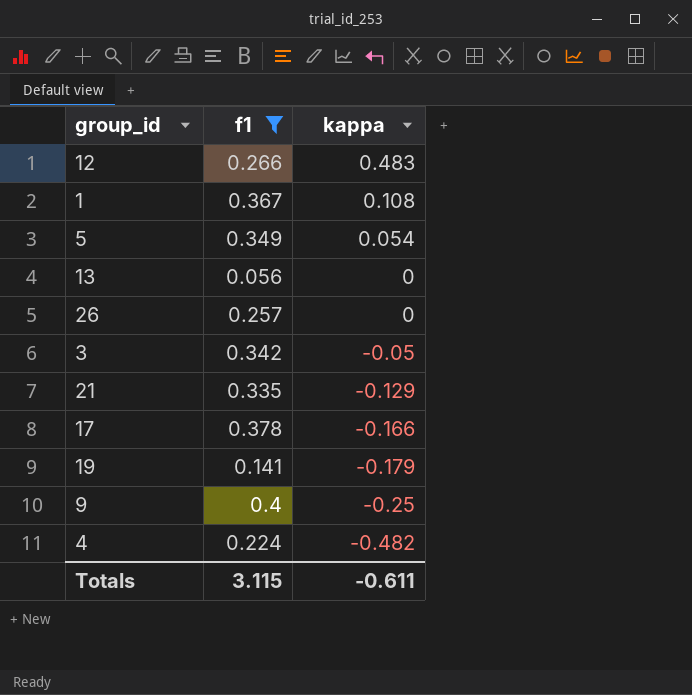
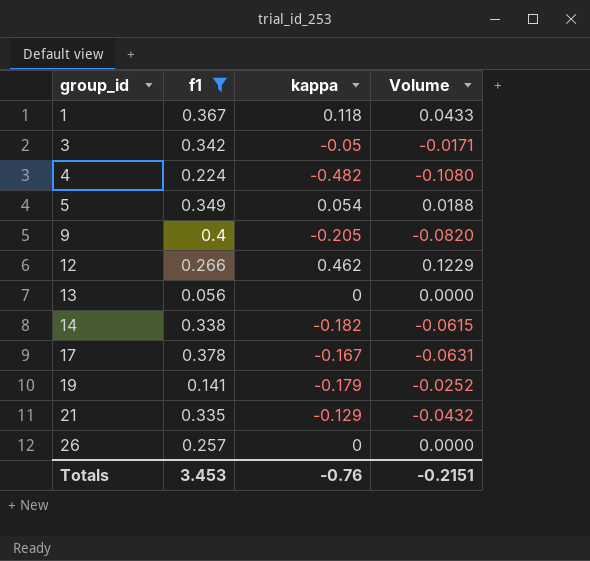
row order: kappa descending -> group_id ascending
column Volume | formula: none -> [f1] * [kappa]
1 | kappa: 0.108 -> 0.118
9 | kappa: -0.25 -> -0.205
12 | kappa: 0.483 -> 0.462
row 14: none -> 0.338 | -0.182 | -0.0615
17 | kappa: -0.166 -> -0.167
Totals | f1: 3.115 -> 3.453
Totals | kappa: -0.611 -> -0.76

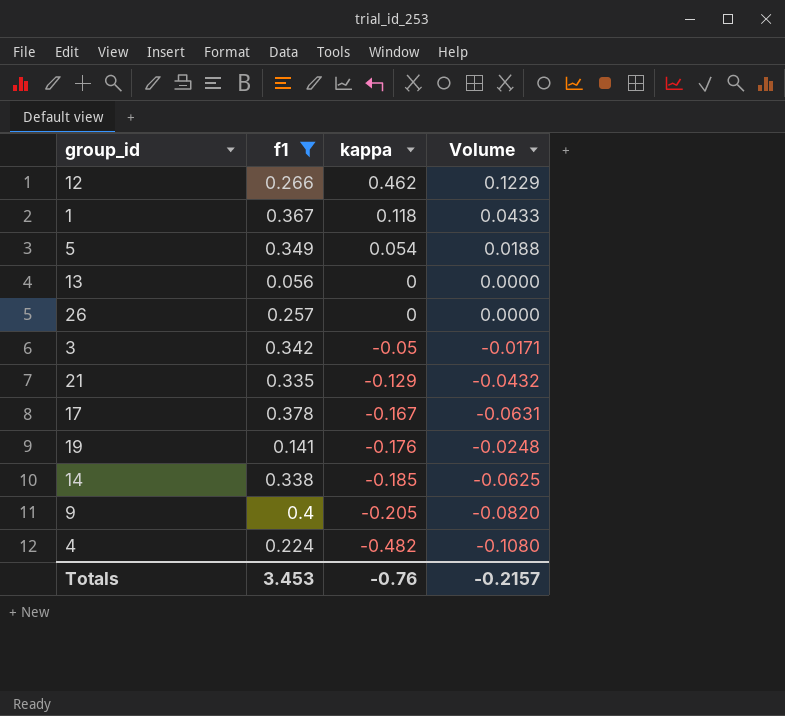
row order: group_id ascending -> kappa descending
19 | kappa: -0.179 -> -0.176
19 | Volume: -0.0252 -> -0.0248
14 | kappa: -0.182 -> -0.185
14 | Volume: -0.0615 -> -0.0625
Totals | Volume: -0.2151 -> -0.2157

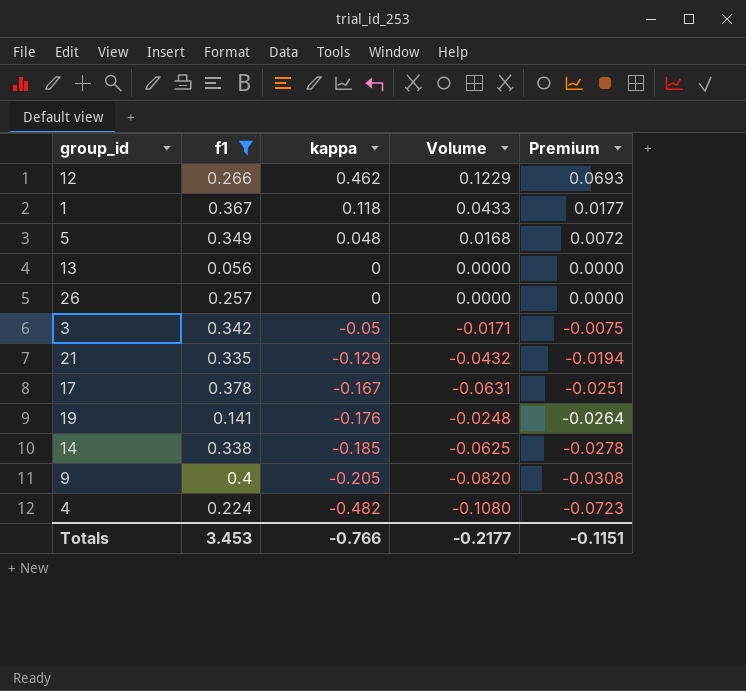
column Premium | formula: none -> [kappa] * 0.15
5 | kappa: 0.054 -> 0.048
5 | Volume: 0.0188 -> 0.0168
Totals | kappa: -0.76 -> -0.766
Totals | Volume: -0.2157 -> -0.2177

